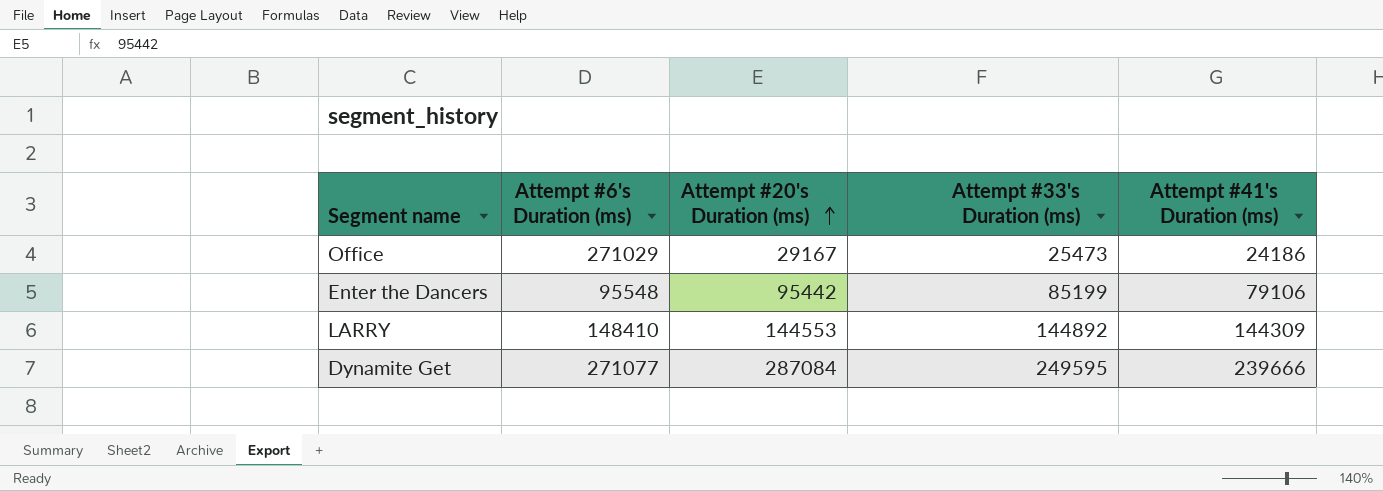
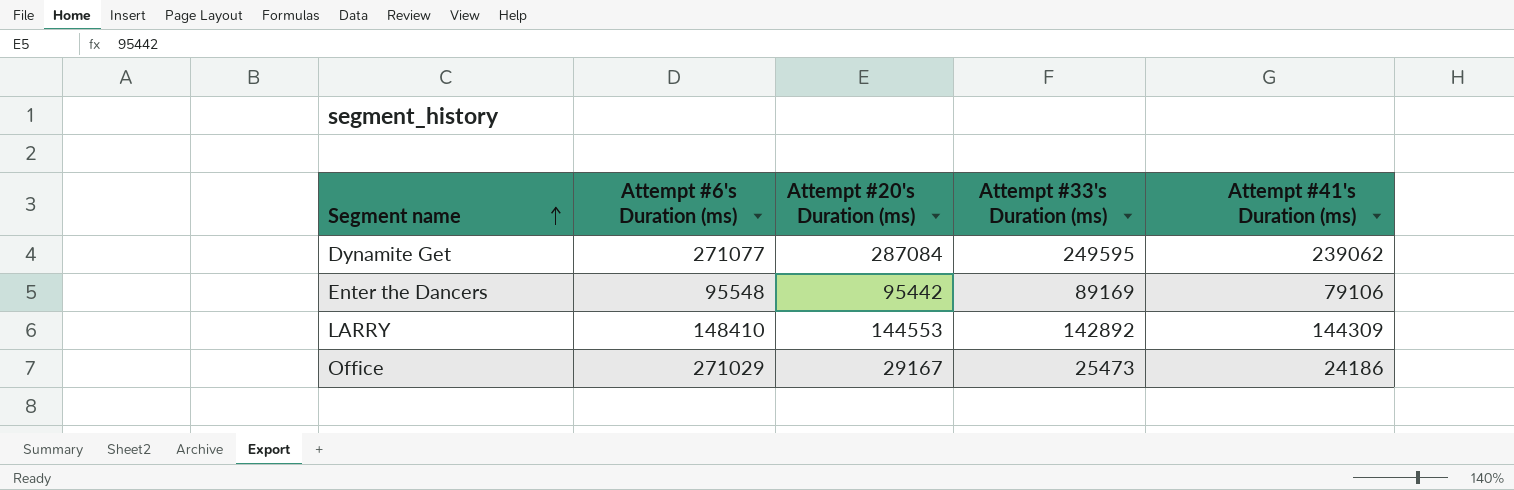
row order: Attempt #20's Duration (ms) ascending -> Segment name ascending
Dynamite Get | Attempt #41's Duration (ms): 239666 -> 239062
Enter the Dancers | Attempt #33's Duration (ms): 85199 -> 89169
LARRY | Attempt #33's Duration (ms): 144892 -> 142892

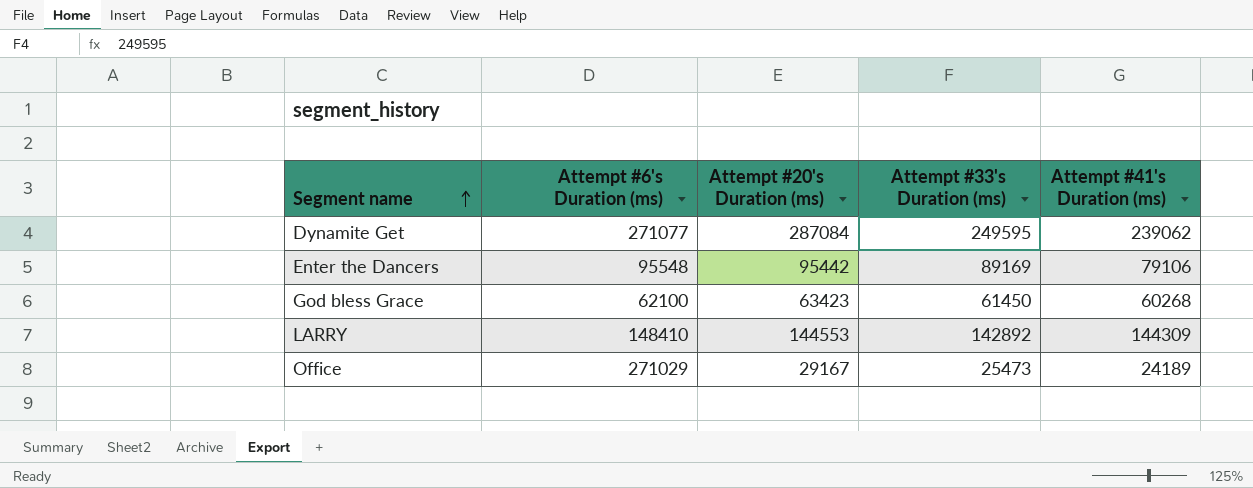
row God bless Grace: none -> 62100 | 63423 | 61450 | 60268
Office | Attempt #41's Duration (ms): 24186 -> 24189

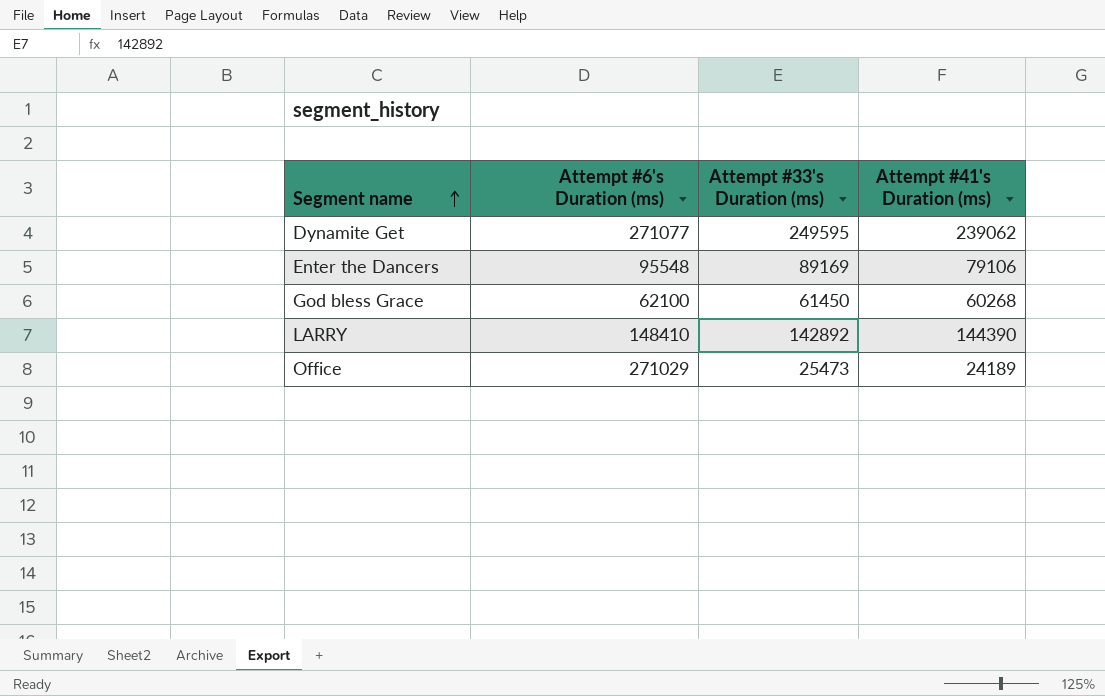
column Attempt #20's Duration (ms) | position: 3 -> none
LARRY | Attempt #41's Duration (ms): 144309 -> 144390

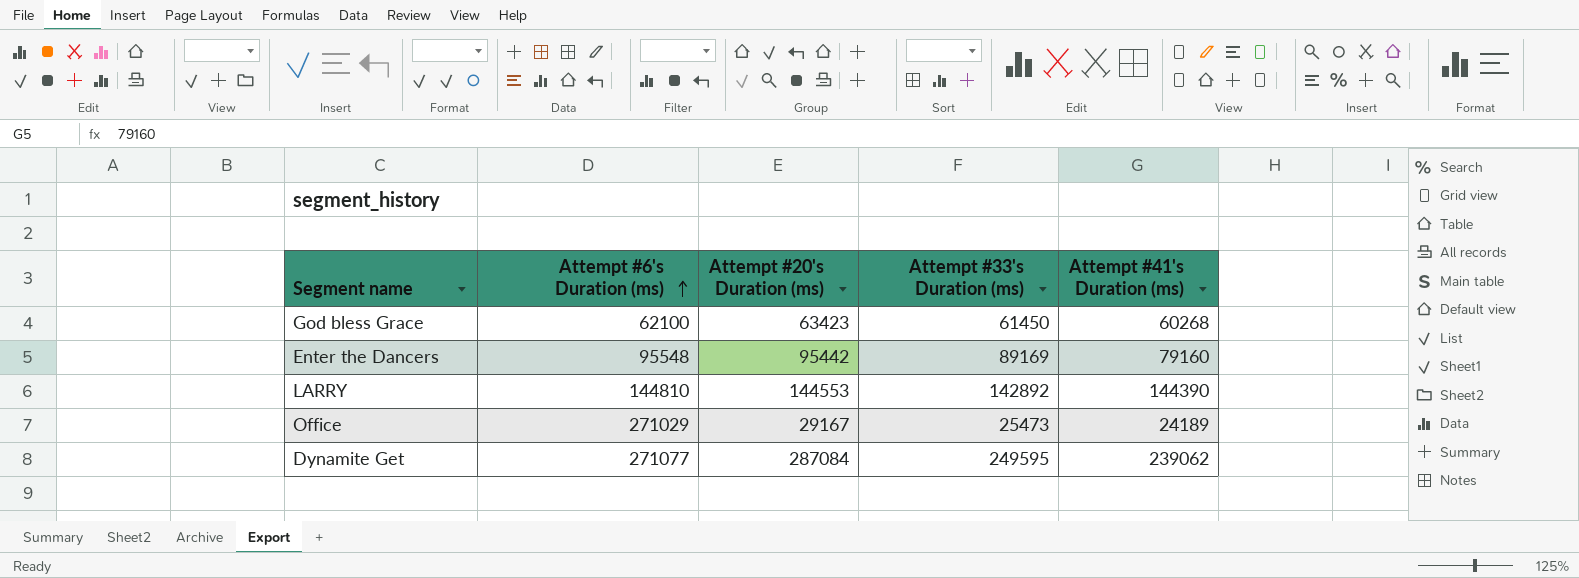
row order: Segment name ascending -> Attempt #6's Duration (ms) ascending
column Attempt #20's Duration (ms) | position: none -> 3
Enter the Dancers | Attempt #41's Duration (ms): 79106 -> 79160
LARRY | Attempt #6's Duration (ms): 148410 -> 144810

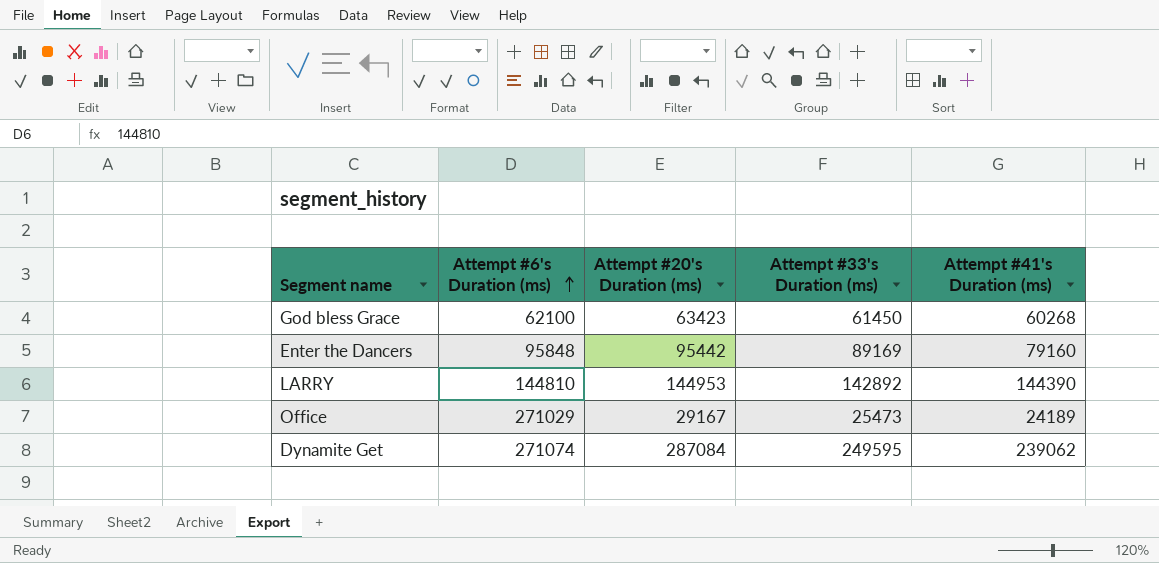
Enter the Dancers | Attempt #6's Duration (ms): 95548 -> 95848
LARRY | Attempt #20's Duration (ms): 144553 -> 144953
Dynamite Get | Attempt #6's Duration (ms): 271077 -> 271074

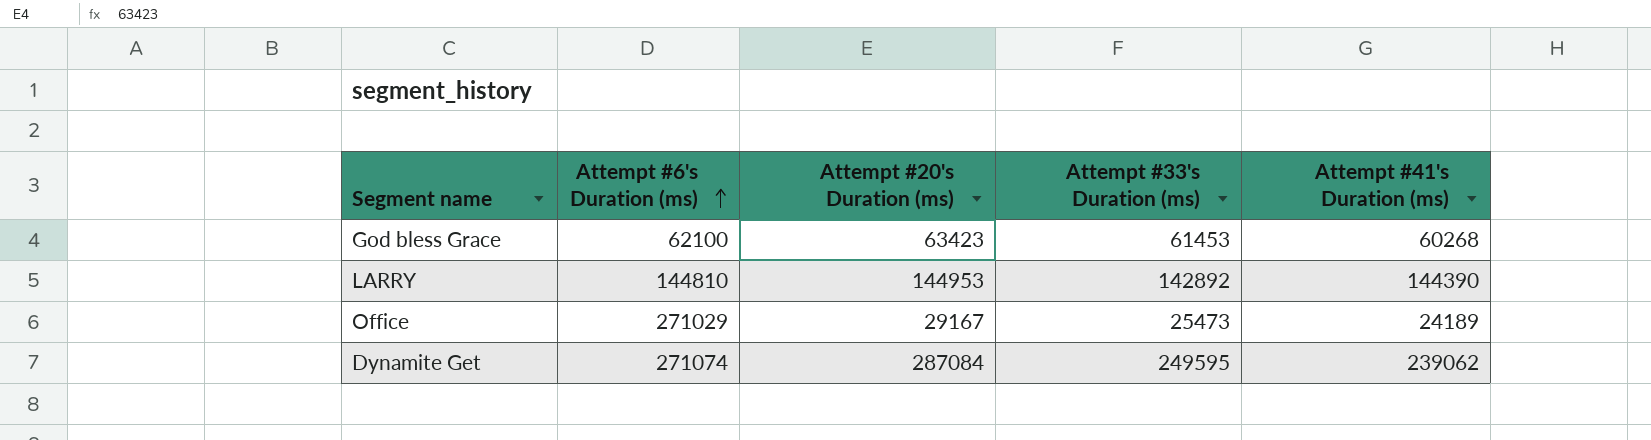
row Enter the Dancers: 95848 | 95442 | 89169 | 79160 -> none
God bless Grace | Attempt #33's Duration (ms): 61450 -> 61453

